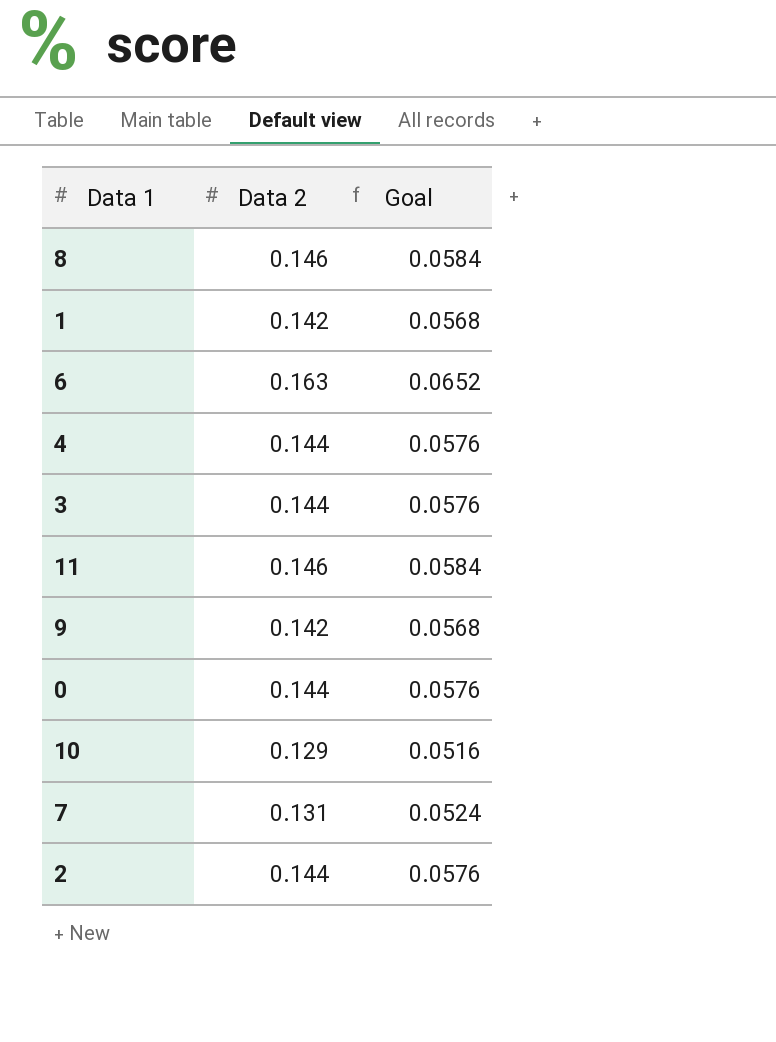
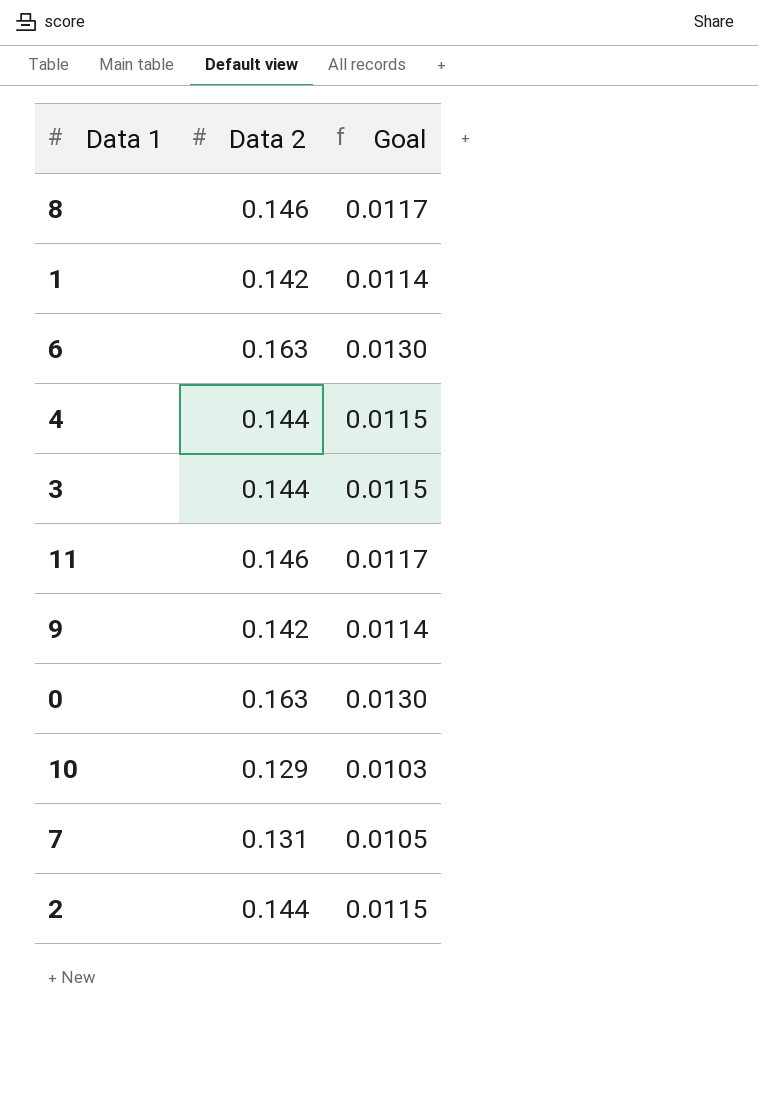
column Goal | formula: [Data 2] * 0.4 -> [Data 2] * 0.08
0 | Data 2: 0.144 -> 0.163

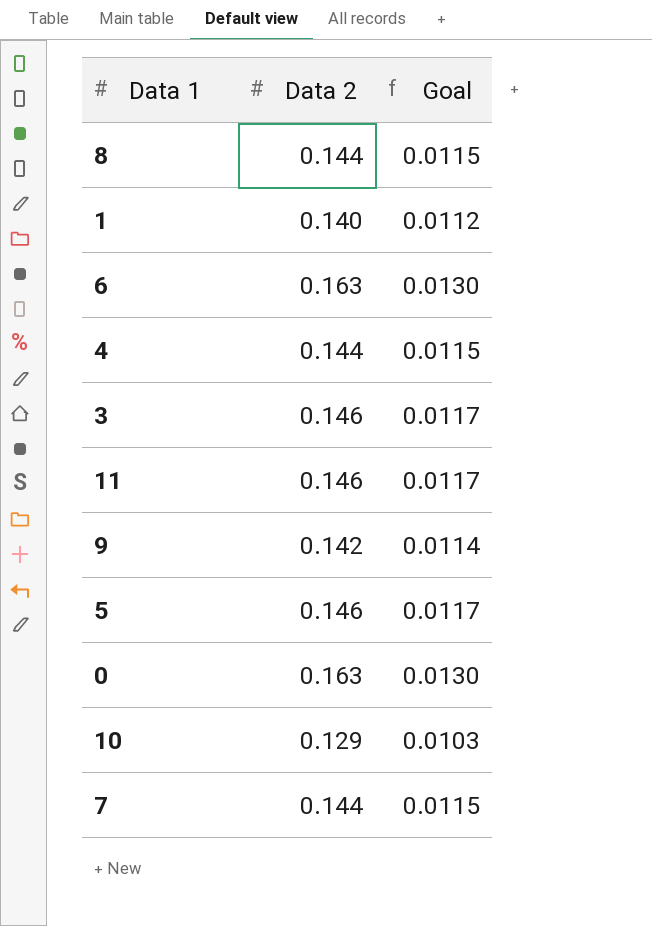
row 2: 0.144 | 0.0115 -> none
8 | Data 2: 0.146 -> 0.144
8 | Goal: 0.0117 -> 0.0115
1 | Data 2: 0.142 -> 0.140
1 | Goal: 0.0114 -> 0.0112
3 | Data 2: 0.144 -> 0.146
3 | Goal: 0.0115 -> 0.0117
row 5: none -> 0.146 | 0.0117
7 | Data 2: 0.131 -> 0.144
7 | Goal: 0.0105 -> 0.0115

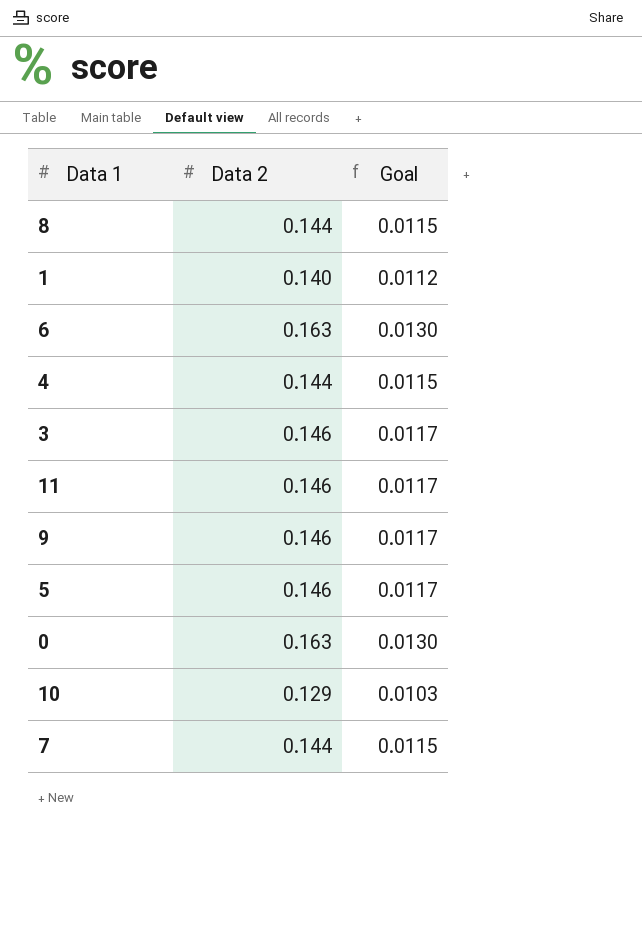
9 | Data 2: 0.142 -> 0.146
9 | Goal: 0.0114 -> 0.0117

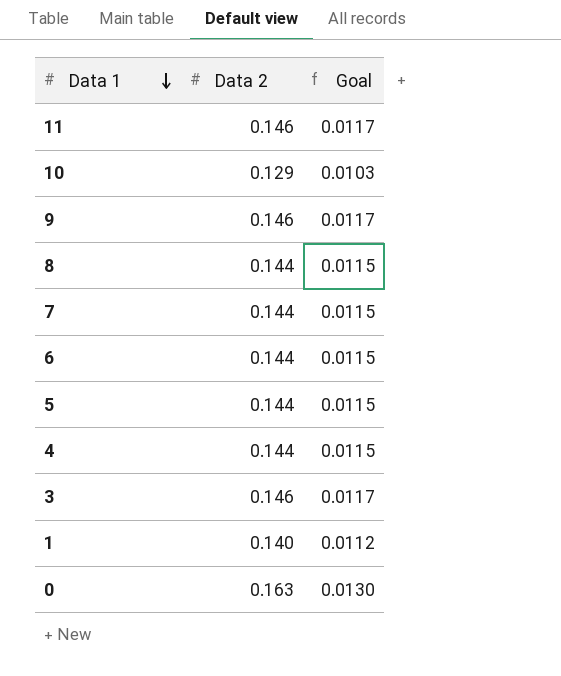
row order: none -> Data 1 descending
6 | Data 2: 0.163 -> 0.144
6 | Goal: 0.0130 -> 0.0115
5 | Data 2: 0.146 -> 0.144
5 | Goal: 0.0117 -> 0.0115

